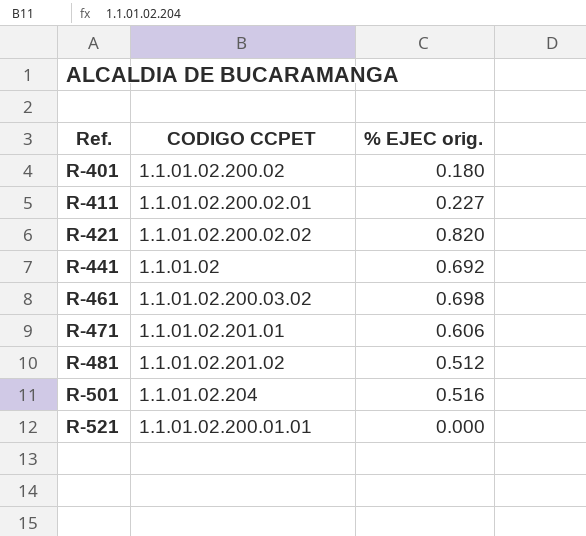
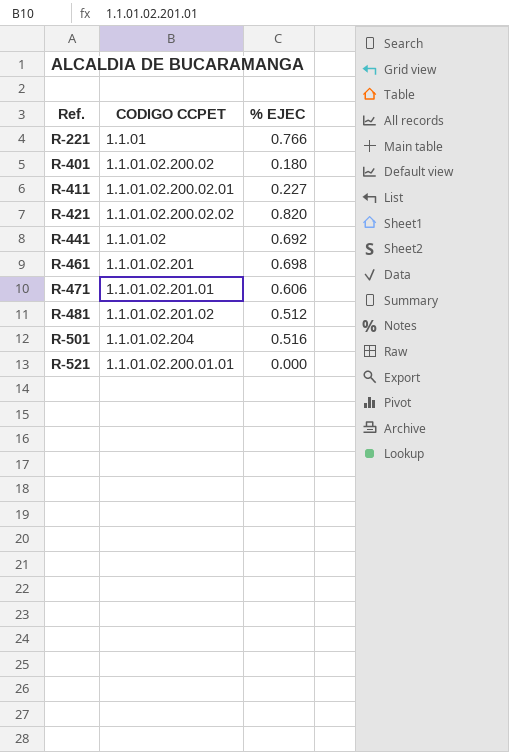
column name: % EJEC orig. -> % EJEC
row R-221: none -> 1.1.01 | 0.766
R-461 | CODIGO CCPET: 1.1.01.02.200.03.02 -> 1.1.01.02.201

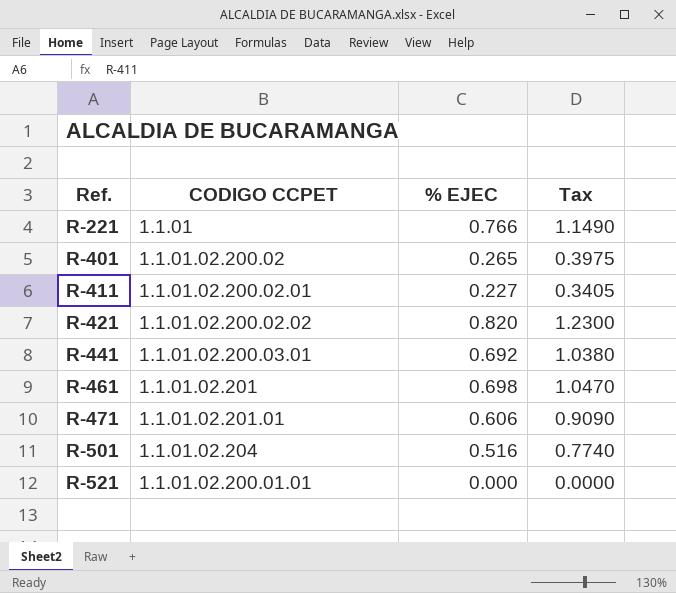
column Tax | formula: none -> [% EJEC] * 1.5
row R-481: 1.1.01.02.201.02 | 0.512 -> none
R-401 | % EJEC: 0.180 -> 0.265
R-441 | CODIGO CCPET: 1.1.01.02 -> 1.1.01.02.200.03.01

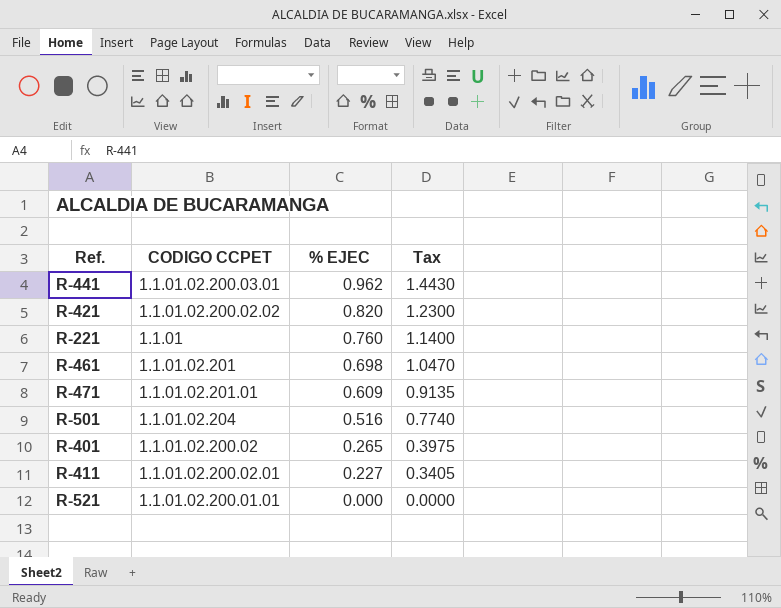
row order: Ref. ascending -> % EJEC descending
R-441 | % EJEC: 0.692 -> 0.962
R-441 | Tax: 1.0380 -> 1.4430
R-221 | % EJEC: 0.766 -> 0.760
R-221 | Tax: 1.1490 -> 1.1400
R-471 | % EJEC: 0.606 -> 0.609
R-471 | Tax: 0.9090 -> 0.9135

